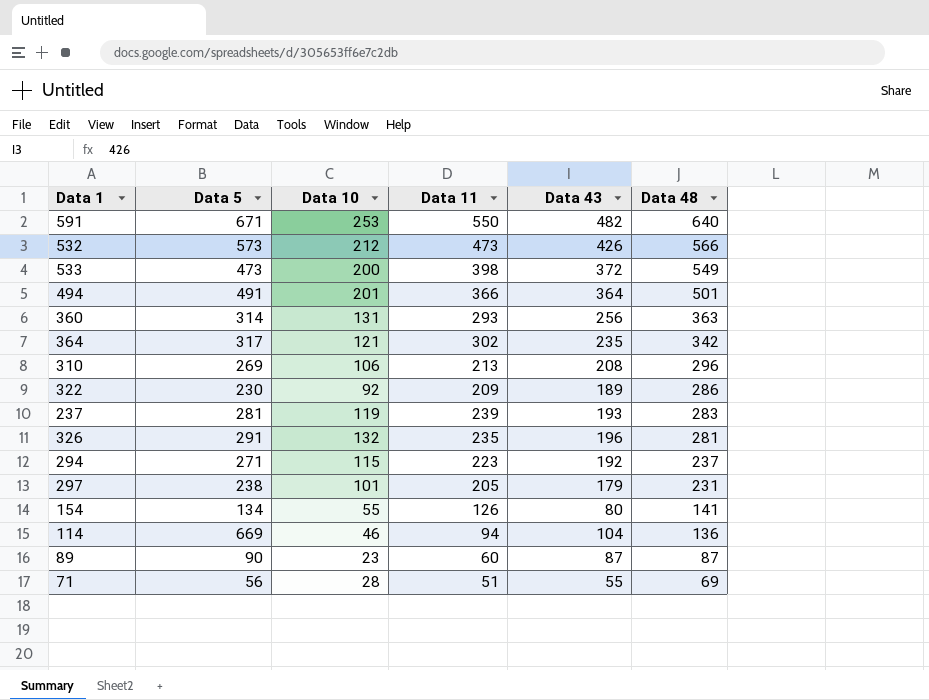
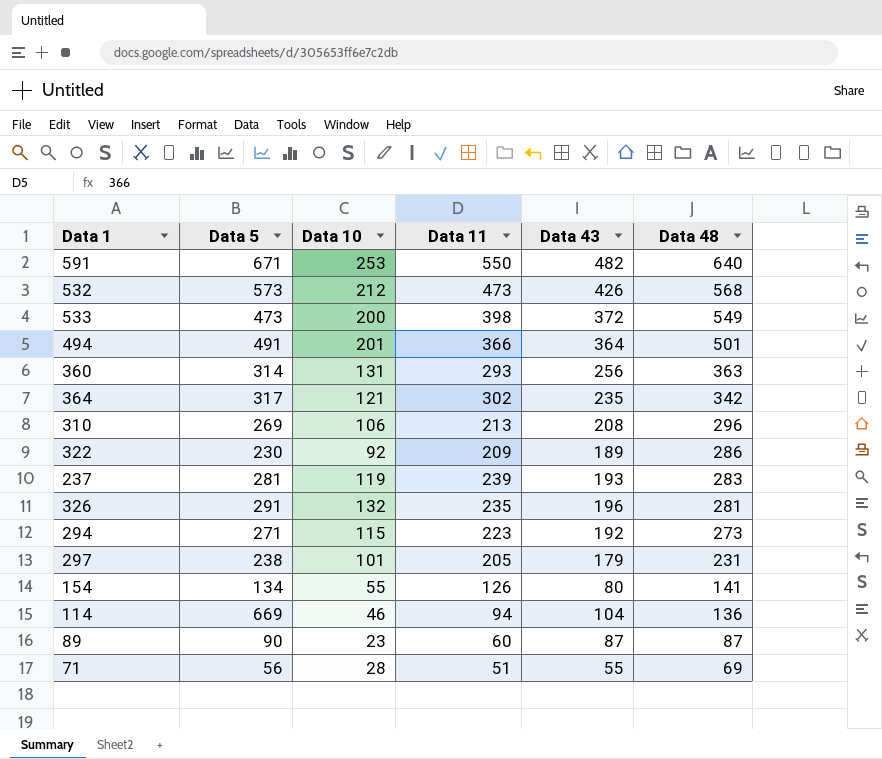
532 | Data 48: 566 -> 568
294 | Data 48: 237 -> 273

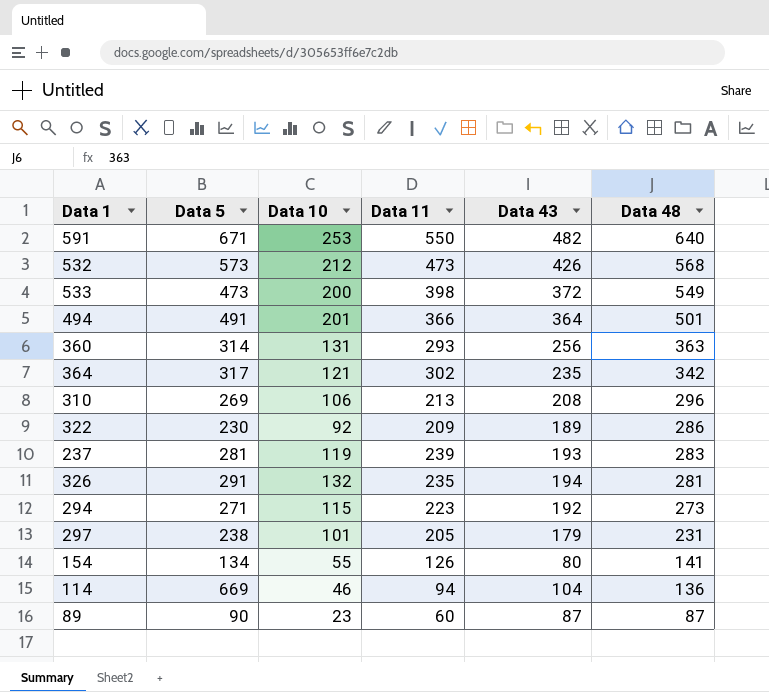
row 71: 56 | 28 | 51 | 55 | 69 -> none
326 | Data 43: 196 -> 194

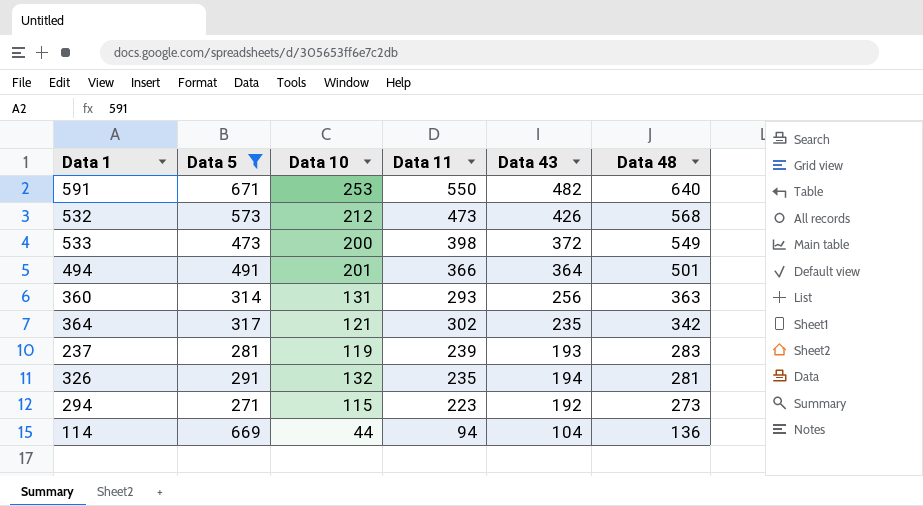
filter: none -> Data 5 >= 271
114 | Data 10: 46 -> 44

